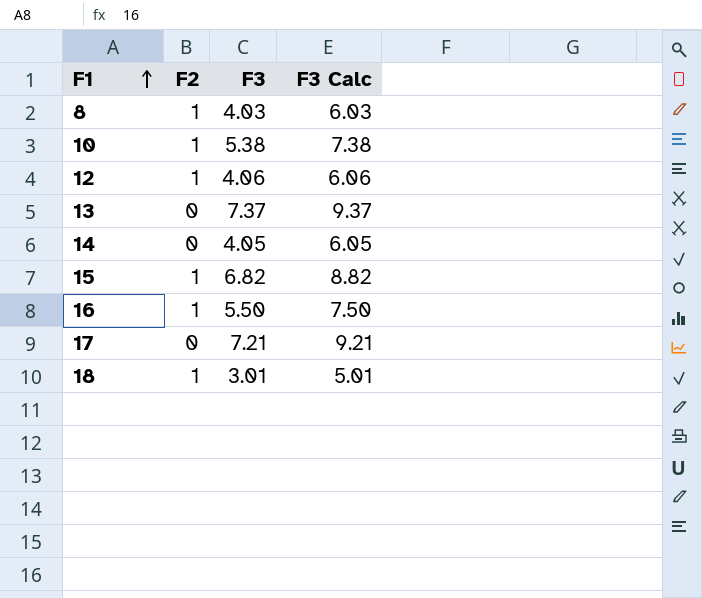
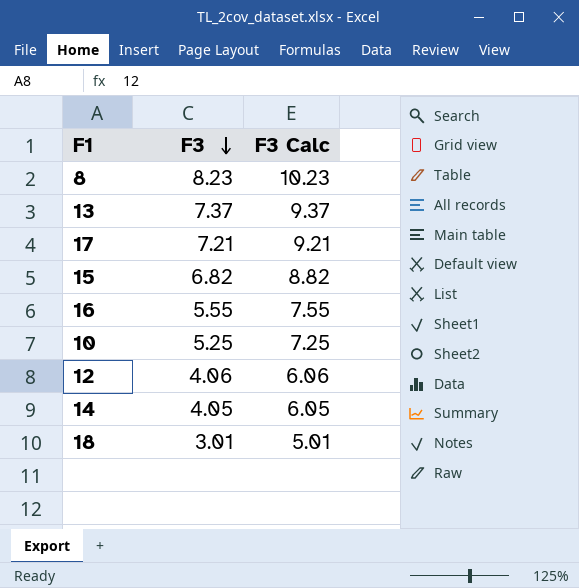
row order: F1 ascending -> F3 descending
column F2 | position: 2 -> none
8 | F3: 4.03 -> 8.23
8 | F3 Calc: 6.03 -> 10.23
16 | F3: 5.50 -> 5.55
16 | F3 Calc: 7.50 -> 7.55
10 | F3: 5.38 -> 5.25
10 | F3 Calc: 7.38 -> 7.25

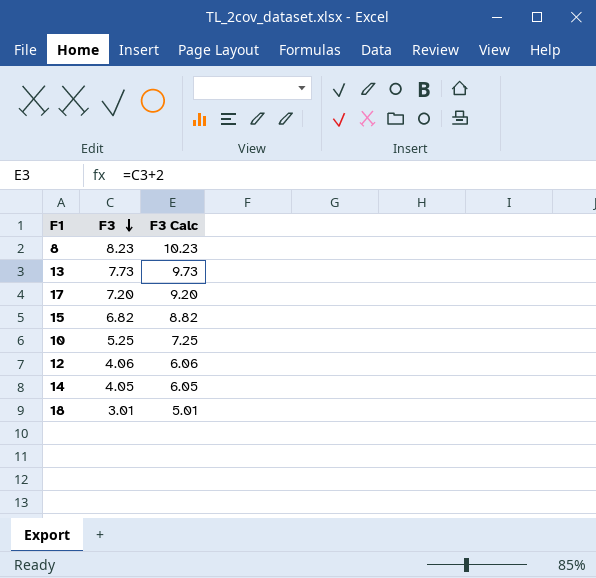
row 16: 5.55 | 7.55 -> none
13 | F3: 7.37 -> 7.73
13 | F3 Calc: 9.37 -> 9.73
17 | F3: 7.21 -> 7.20
17 | F3 Calc: 9.21 -> 9.20

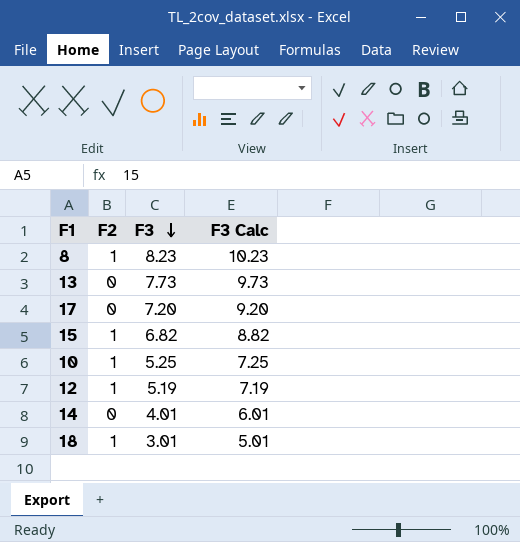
column F2 | position: none -> 2
12 | F3: 4.06 -> 5.19
12 | F3 Calc: 6.06 -> 7.19
14 | F3: 4.05 -> 4.01
14 | F3 Calc: 6.05 -> 6.01

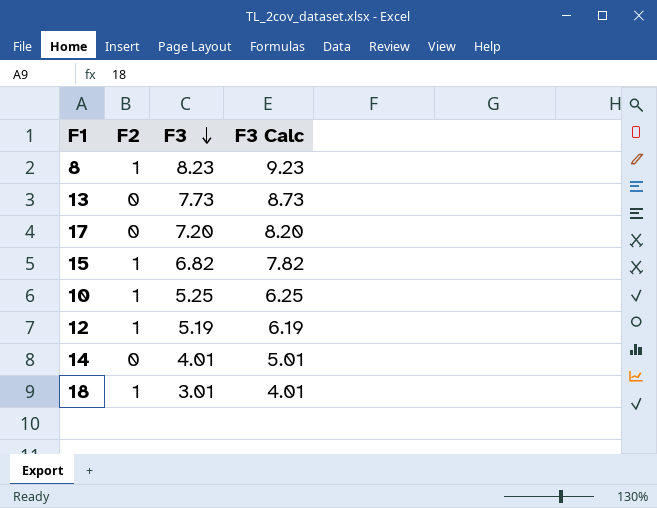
column F3 Calc | formula: [F3] + 2 -> [F3] + 1

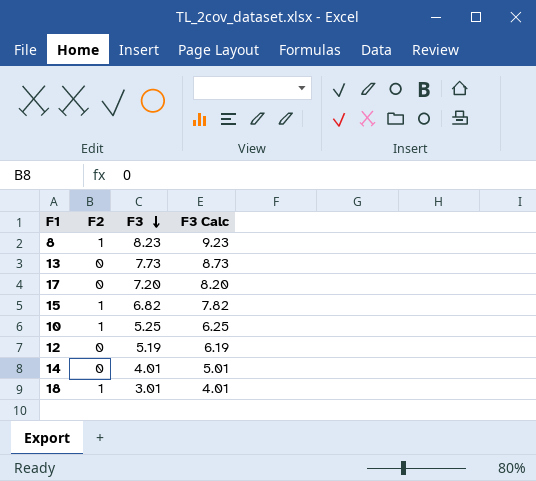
12 | F2: 1 -> 0

